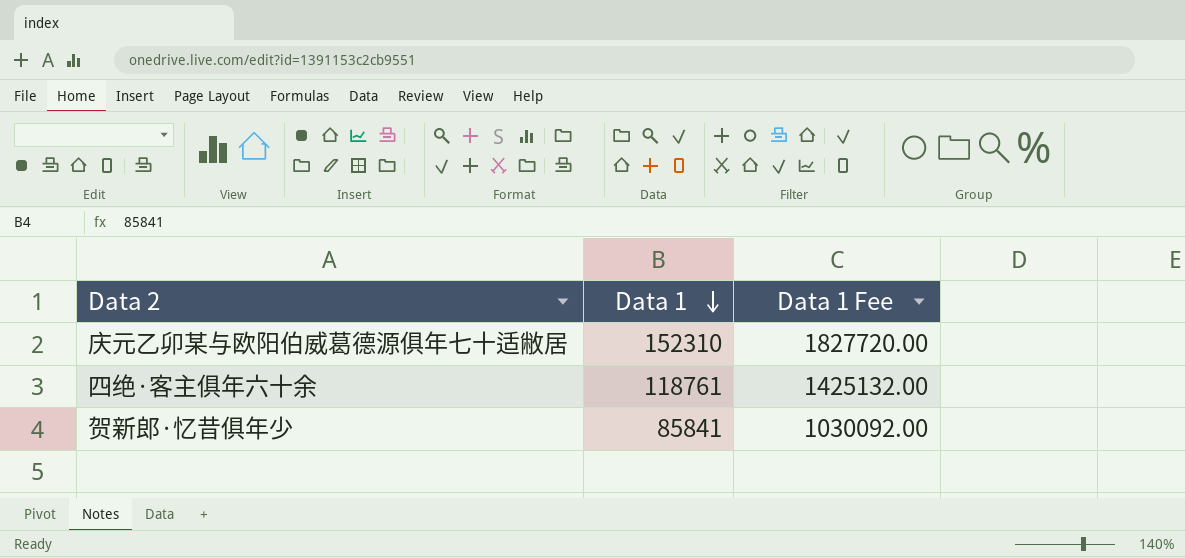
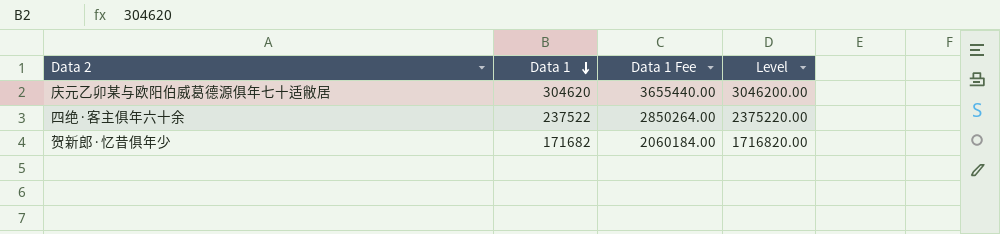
column Level | formula: none -> [Data 1] * 10
庆元乙卯某与欧阳伯威葛德源俱年七十适敝居 | Data 1: 152310 -> 304620
庆元乙卯某与欧阳伯威葛德源俱年七十适敝居 | Data 1 Fee: 1827720.00 -> 3655440.00
四绝·客主俱年六十余 | Data 1: 118761 -> 237522
四绝·客主俱年六十余 | Data 1 Fee: 1425132.00 -> 2850264.00
贺新郎·忆昔俱年少 | Data 1: 85841 -> 171682
贺新郎·忆昔俱年少 | Data 1 Fee: 1030092.00 -> 2060184.00

